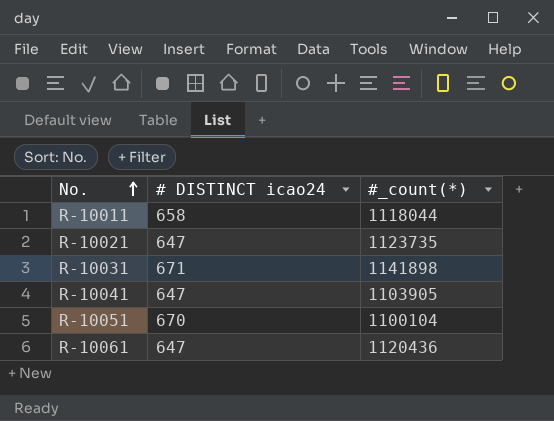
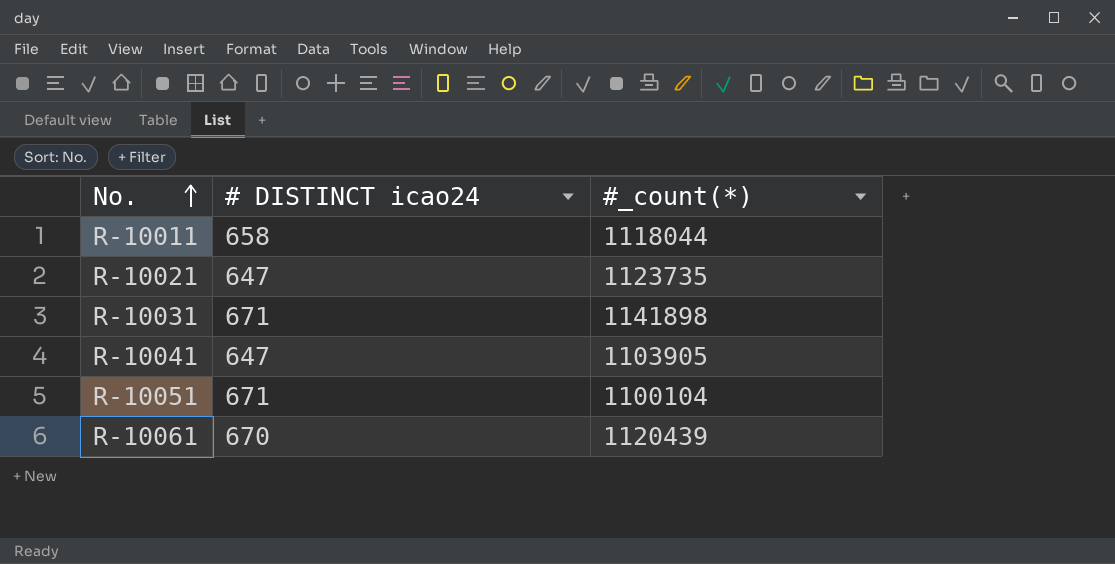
R-10051 | # DISTINCT icao24: 670 -> 671
R-10061 | # DISTINCT icao24: 647 -> 670
R-10061 | #_count(*): 1120436 -> 1120439

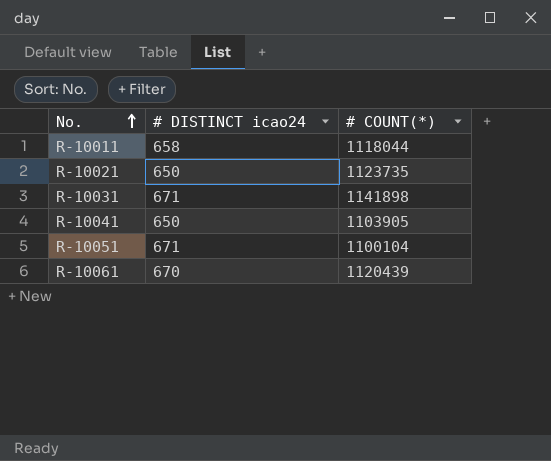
column name: #_count(*) -> # COUNT(*)
R-10021 | # DISTINCT icao24: 647 -> 650
R-10041 | # DISTINCT icao24: 647 -> 650

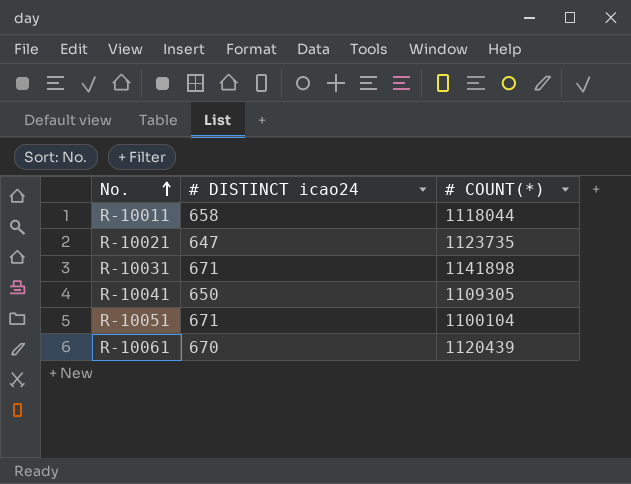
R-10021 | # DISTINCT icao24: 650 -> 647
R-10041 | # COUNT(*): 1103905 -> 1109305

